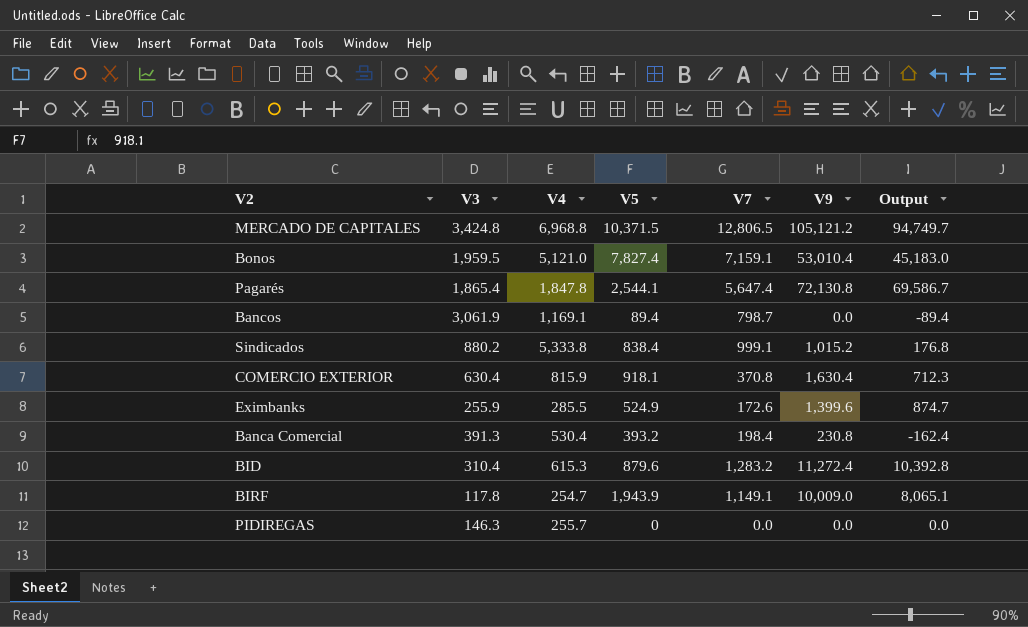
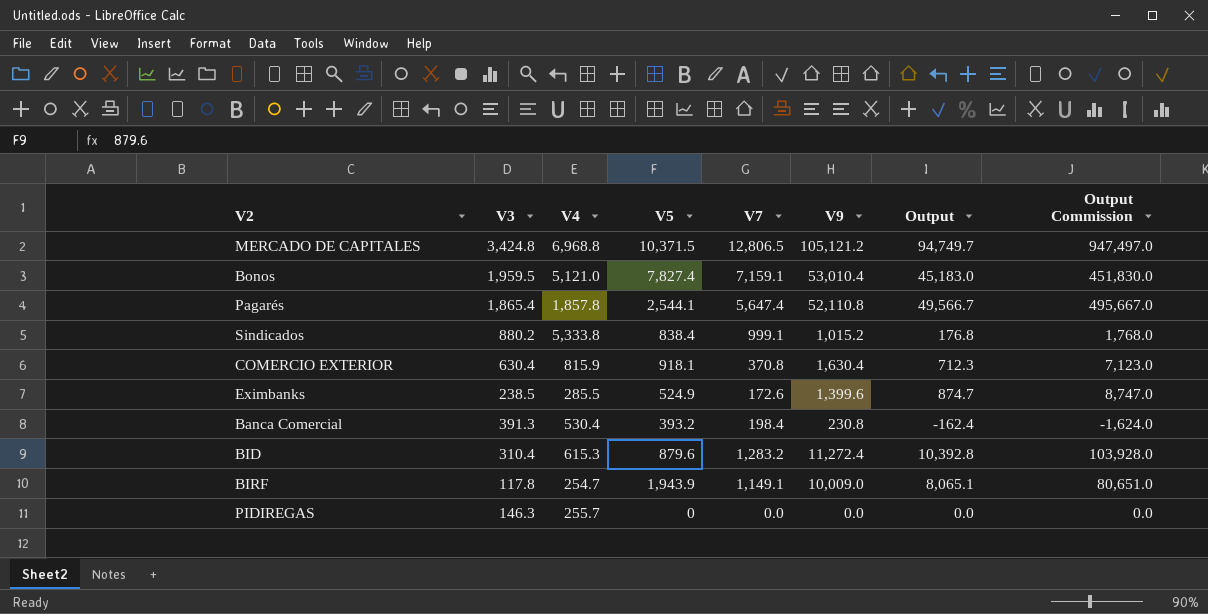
column Output Commission | formula: none -> [Output] * 10
row Bancos: 3,061.9 | 1,169.1 | 89.4 | 798.7 | 0.0 | -89.4 -> none
Pagarés | V4: 1,847.8 -> 1,857.8
Pagarés | V9: 72,130.8 -> 52,110.8
Pagarés | Output: 69,586.7 -> 49,566.7
Eximbanks | V3: 255.9 -> 238.5

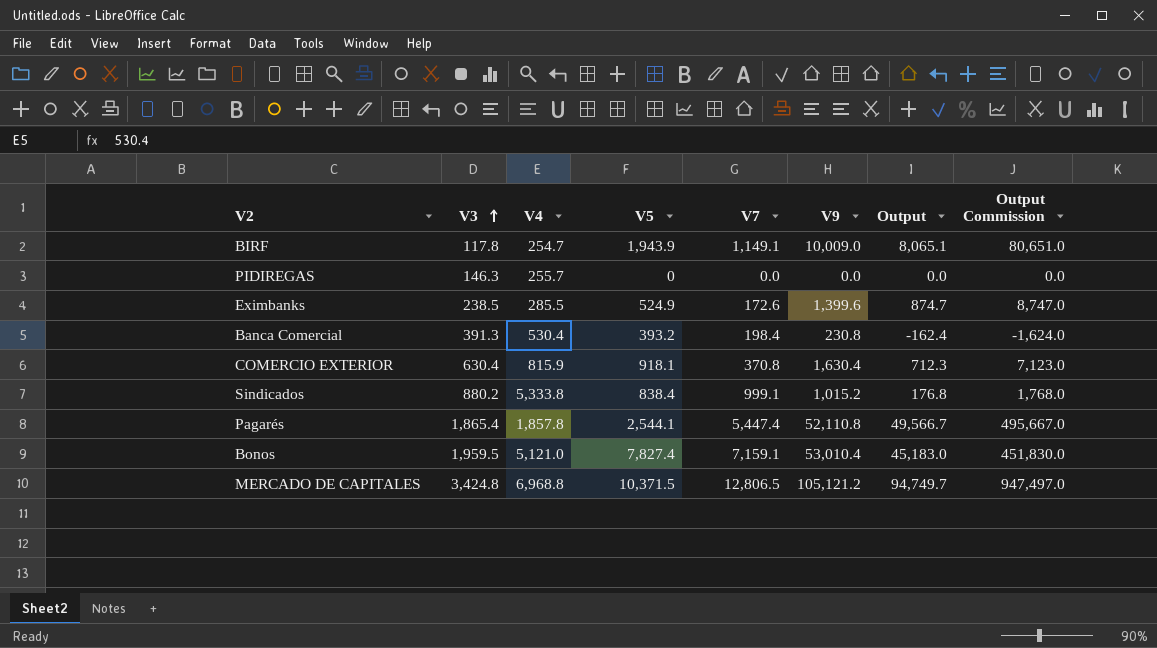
row order: none -> V3 ascending
row BID: 310.4 | 615.3 | 879.6 | 1,283.2 | 11,272.4 | 10,392.8 | 103,928.0 -> none
Pagarés | V7: 5,647.4 -> 5,447.4

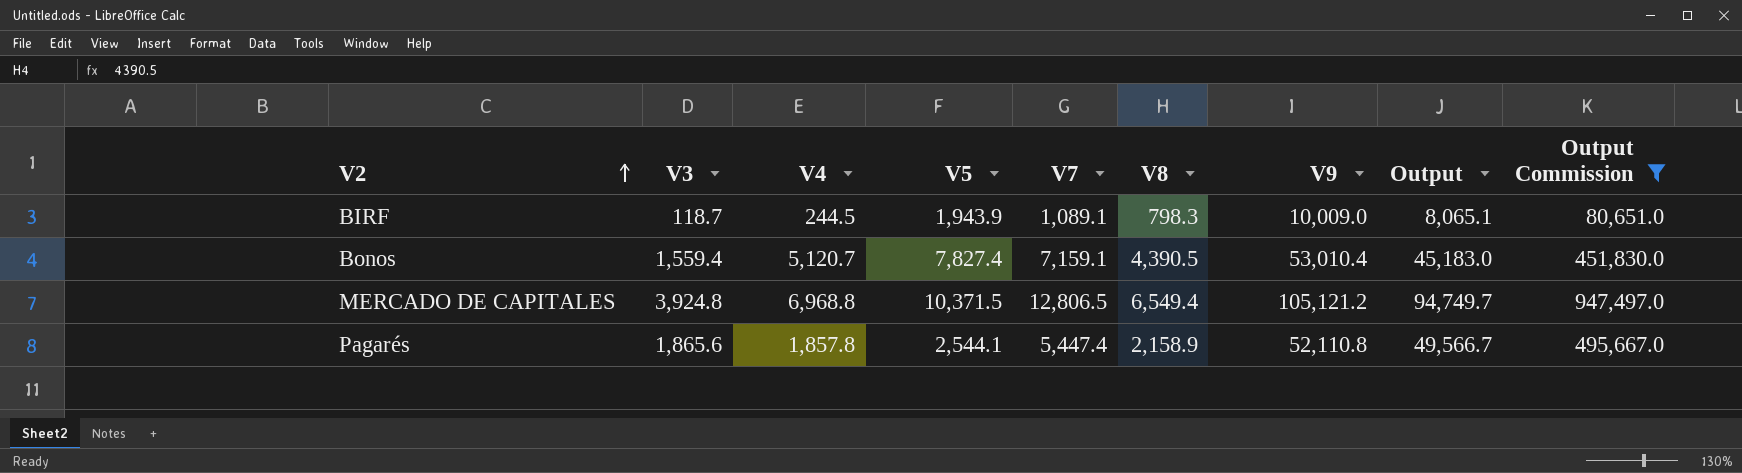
filter: none -> Output Commission >= 80,651.0
row order: V3 ascending -> V2 ascending
column V8 | position: none -> 6
BIRF | V3: 117.8 -> 118.7
BIRF | V4: 254.7 -> 244.5
BIRF | V7: 1,149.1 -> 1,089.1
Bonos | V3: 1,959.5 -> 1,559.4
Bonos | V4: 5,121.0 -> 5,120.7
MERCADO DE CAPITALES | V3: 3,424.8 -> 3,924.8
Pagarés | V3: 1,865.4 -> 1,865.6

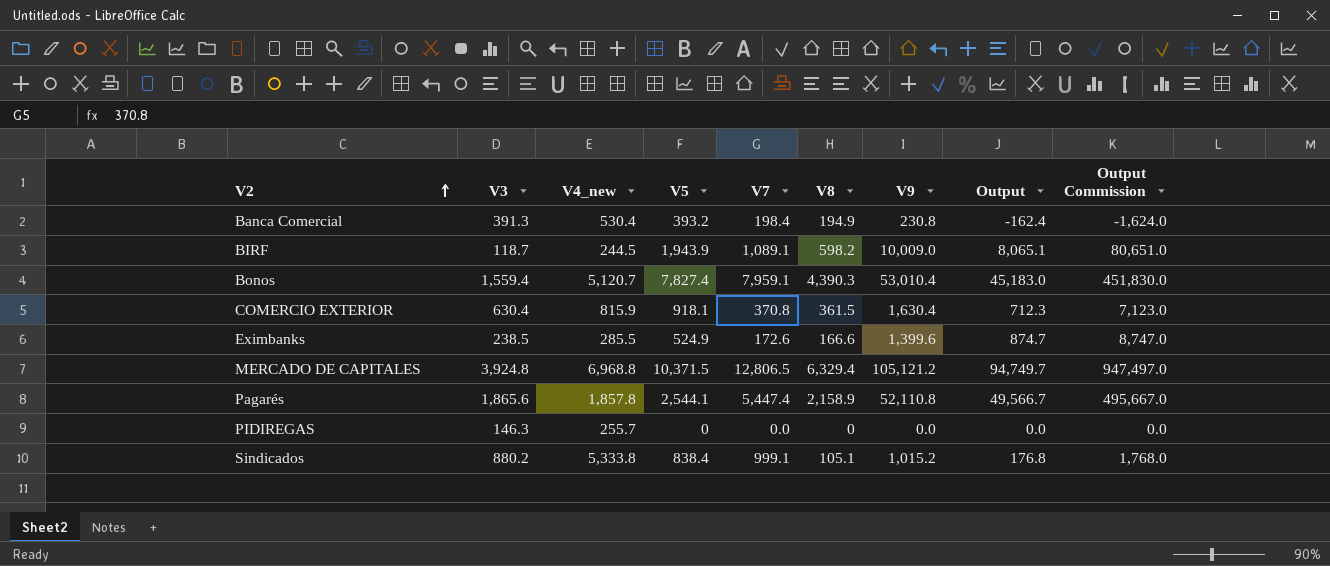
filter: Output Commission >= 80,651.0 -> none
column name: V4 -> V4_new
BIRF | V8: 798.3 -> 598.2
Bonos | V7: 7,159.1 -> 7,959.1
Bonos | V8: 4,390.5 -> 4,390.3
MERCADO DE CAPITALES | V8: 6,549.4 -> 6,329.4

